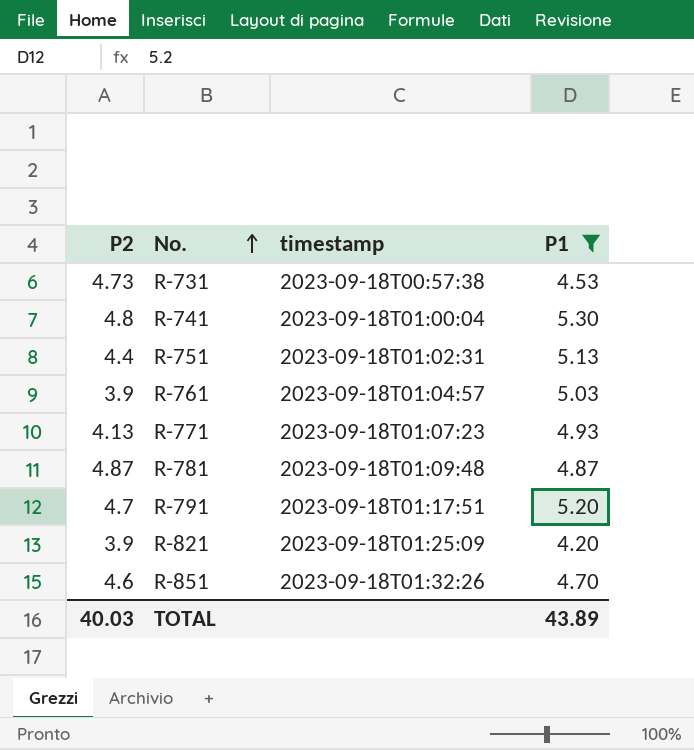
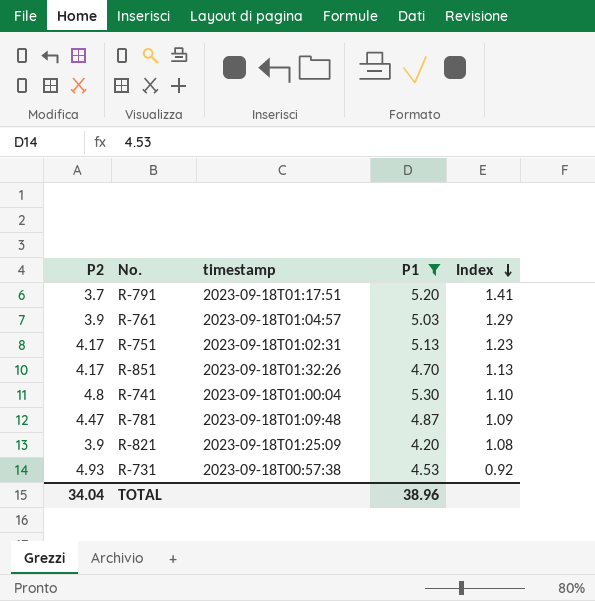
row order: No. ascending -> Index descending
column Index | formula: none -> [P1] / [P2]
row R-771: 4.13 | 2023-09-18T01:07:23 | 4.93 -> none
R-791 | P2: 4.7 -> 3.7
R-751 | P2: 4.4 -> 4.17
R-851 | P2: 4.6 -> 4.17
R-781 | P2: 4.87 -> 4.47
R-731 | P2: 4.73 -> 4.93
TOTAL | P2: 40.03 -> 34.04
TOTAL | P1: 43.89 -> 38.96

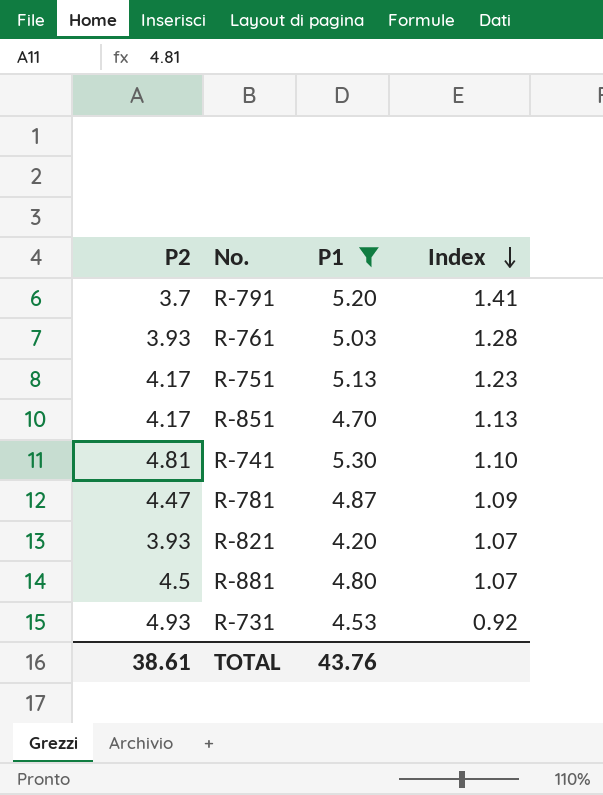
column timestamp | position: 3 -> none
R-761 | P2: 3.9 -> 3.93
R-761 | Index: 1.29 -> 1.28
R-741 | P2: 4.8 -> 4.81
R-821 | P2: 3.9 -> 3.93
R-821 | Index: 1.08 -> 1.07
row R-881: none -> 4.5 | 4.80 | 1.07
TOTAL | P2: 34.04 -> 38.61
TOTAL | P1: 38.96 -> 43.76

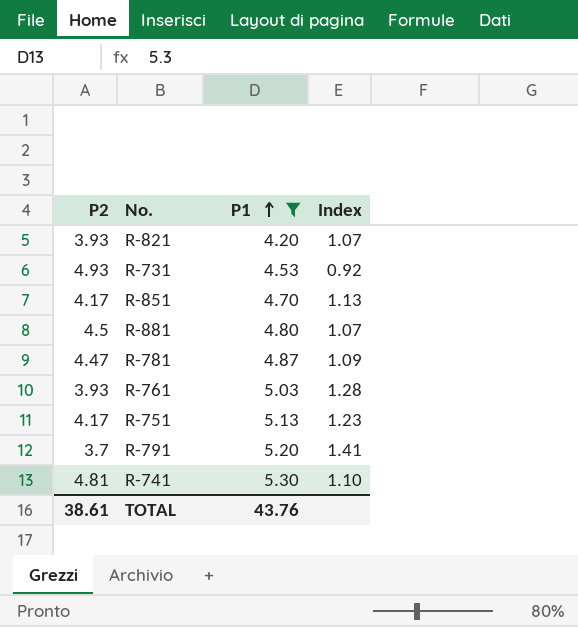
row order: Index descending -> P1 ascending

